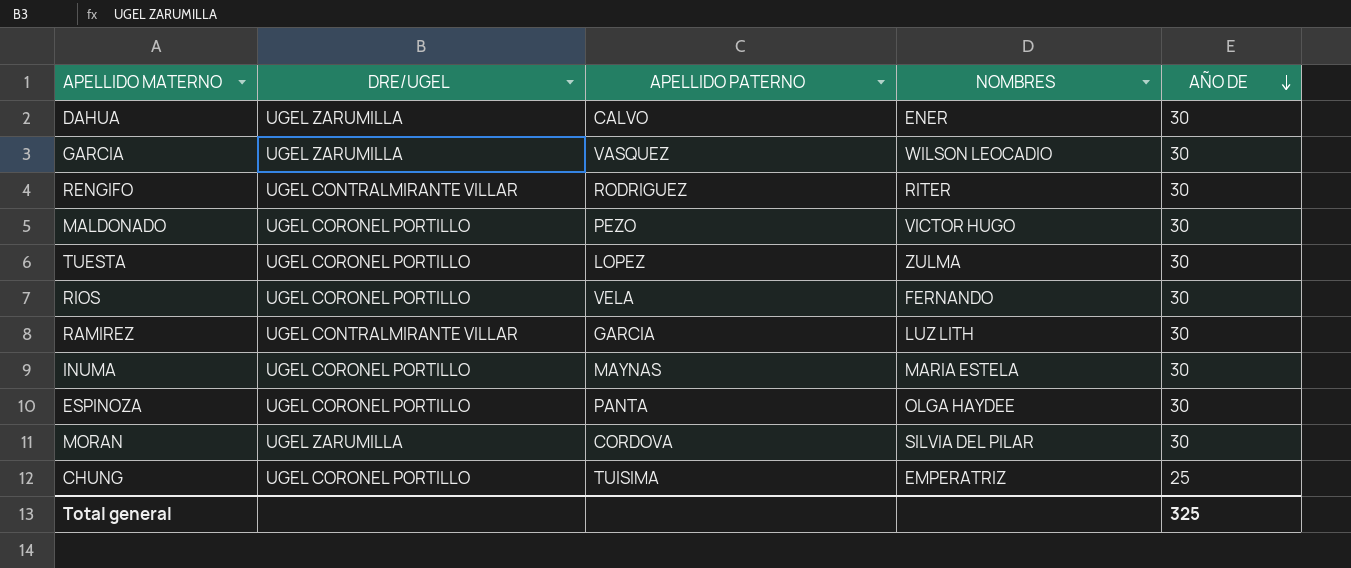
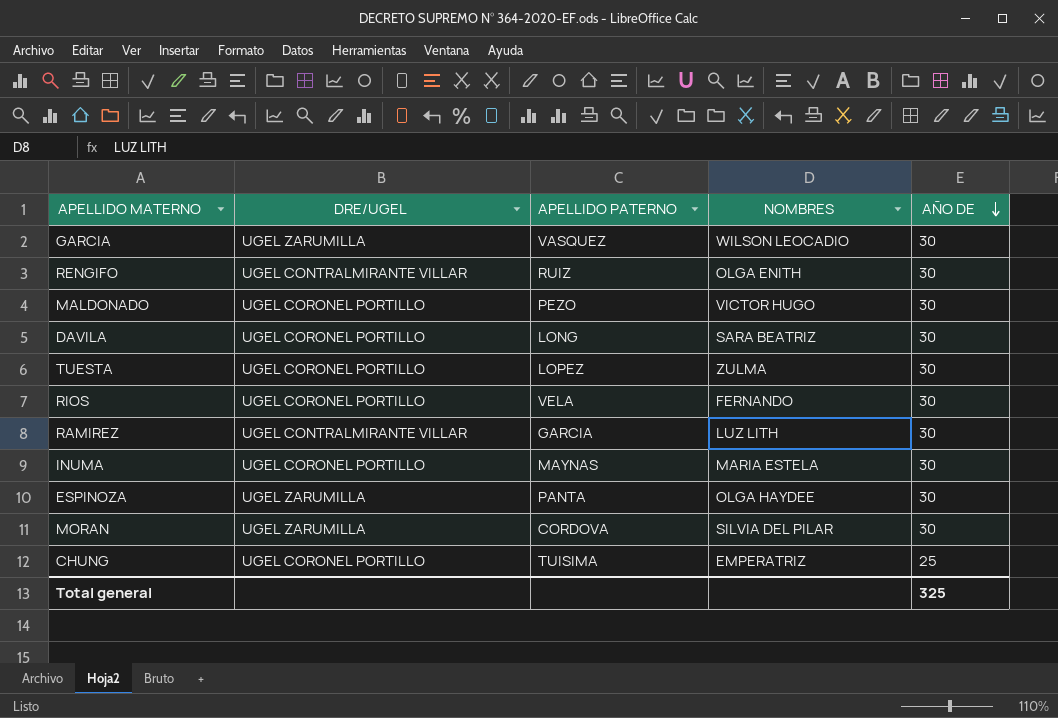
row DAHUA: UGEL ZARUMILLA | CALVO | ENER | 30 -> none
RENGIFO | APELLIDO PATERNO: RODRIGUEZ -> RUIZ
RENGIFO | NOMBRES: RITER -> OLGA ENITH
row DAVILA: none -> UGEL CORONEL PORTILLO | LONG | SARA BEATRIZ | 30
ESPINOZA | DRE/UGEL: UGEL CORONEL PORTILLO -> UGEL ZARUMILLA

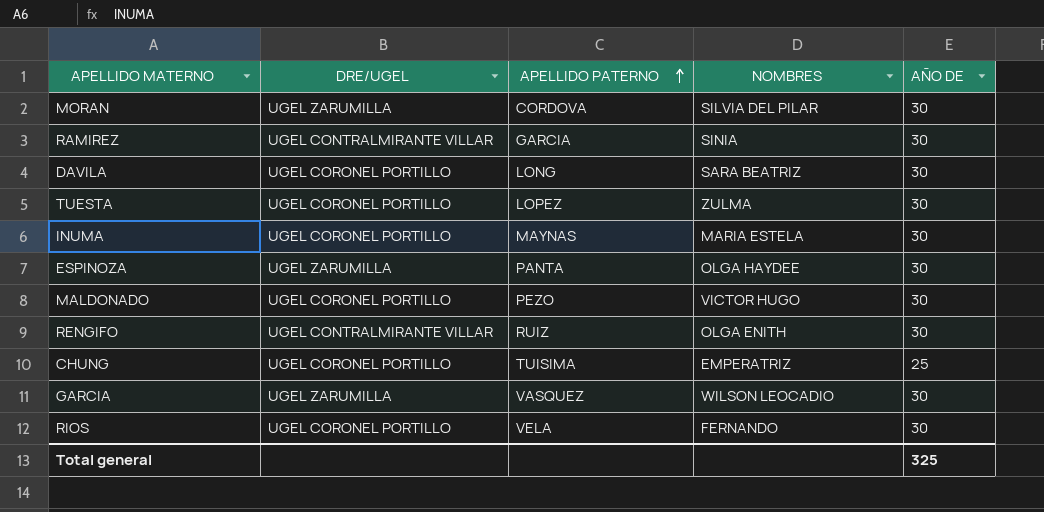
row order: AÑO DE descending -> APELLIDO PATERNO ascending
RAMIREZ | NOMBRES: LUZ LITH -> SINIA

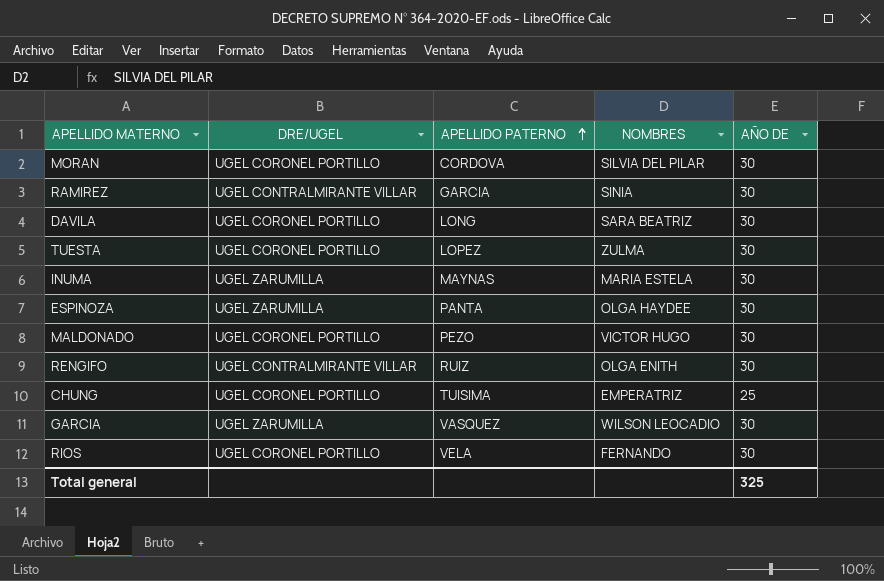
MORAN | DRE/UGEL: UGEL ZARUMILLA -> UGEL CORONEL PORTILLO
INUMA | DRE/UGEL: UGEL CORONEL PORTILLO -> UGEL ZARUMILLA

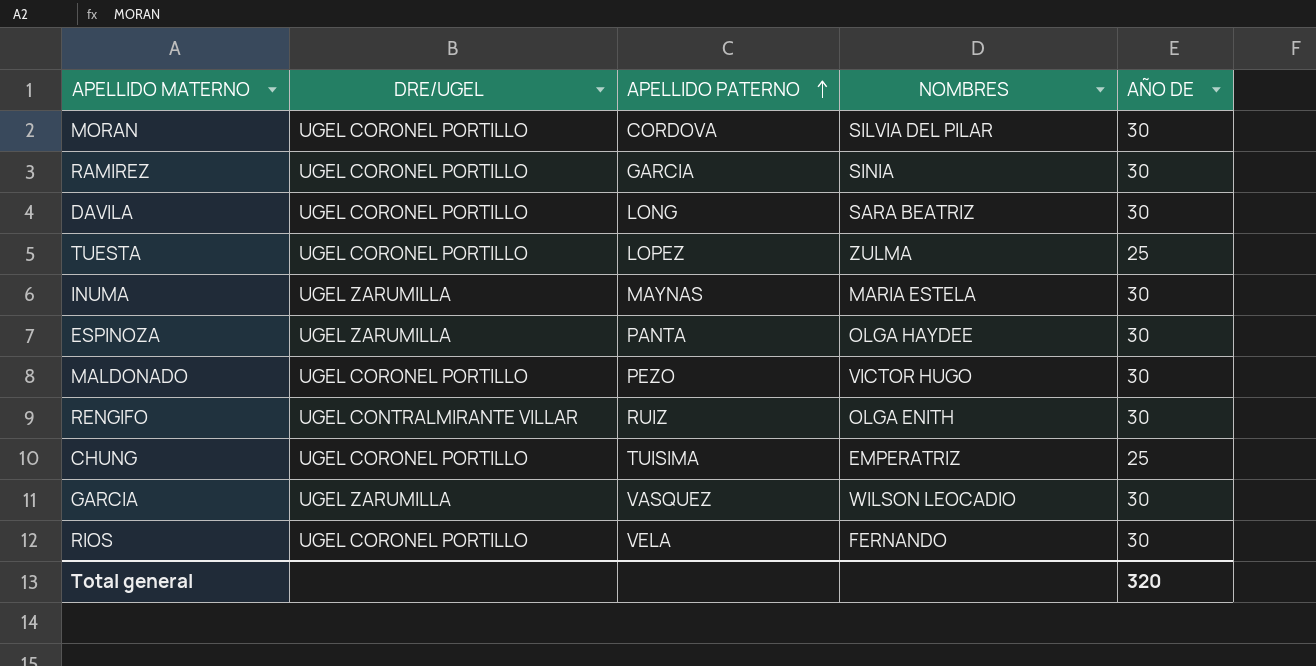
RAMIREZ | DRE/UGEL: UGEL CONTRALMIRANTE VILLAR -> UGEL CORONEL PORTILLO
TUESTA | AÑO DE: 30 -> 25
Total general | AÑO DE: 325 -> 320

